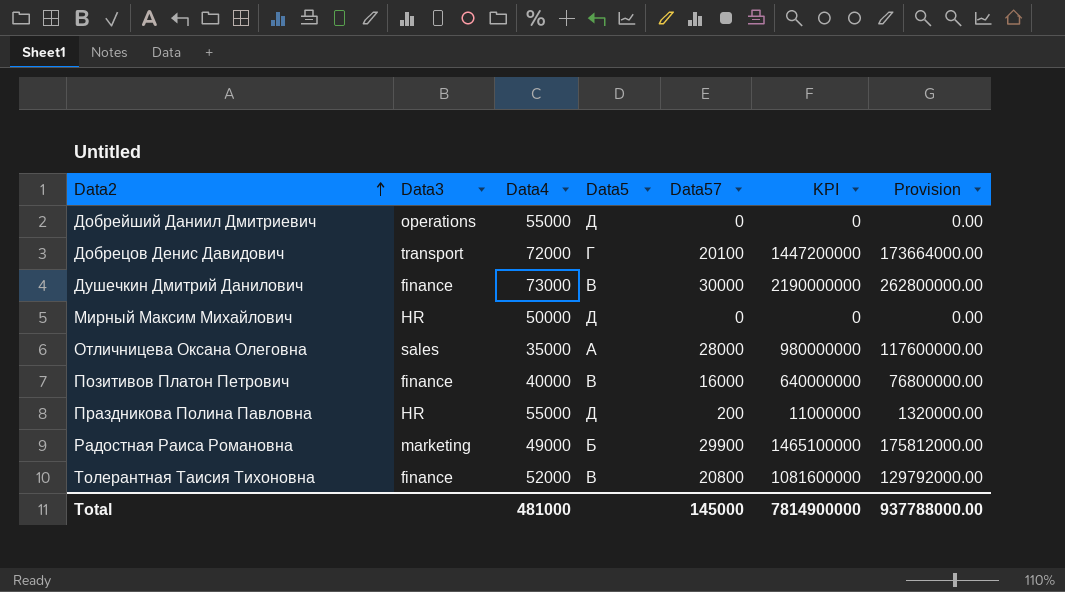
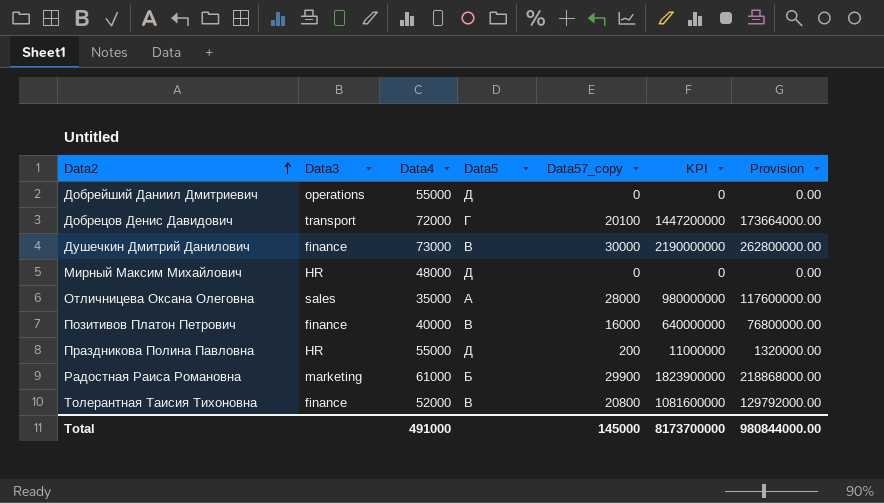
column name: Data57 -> Data57_copy
Мирный Максим Михайлович | Data4: 50000 -> 48000
Радостная Раиса Романовна | Data4: 49000 -> 61000
Радостная Раиса Романовна | KPI: 1465100000 -> 1823900000
Радостная Раиса Романовна | Provision: 175812000.00 -> 218868000.00
Total | Data4: 481000 -> 491000
Total | KPI: 7814900000 -> 8173700000
Total | Provision: 937788000.00 -> 980844000.00

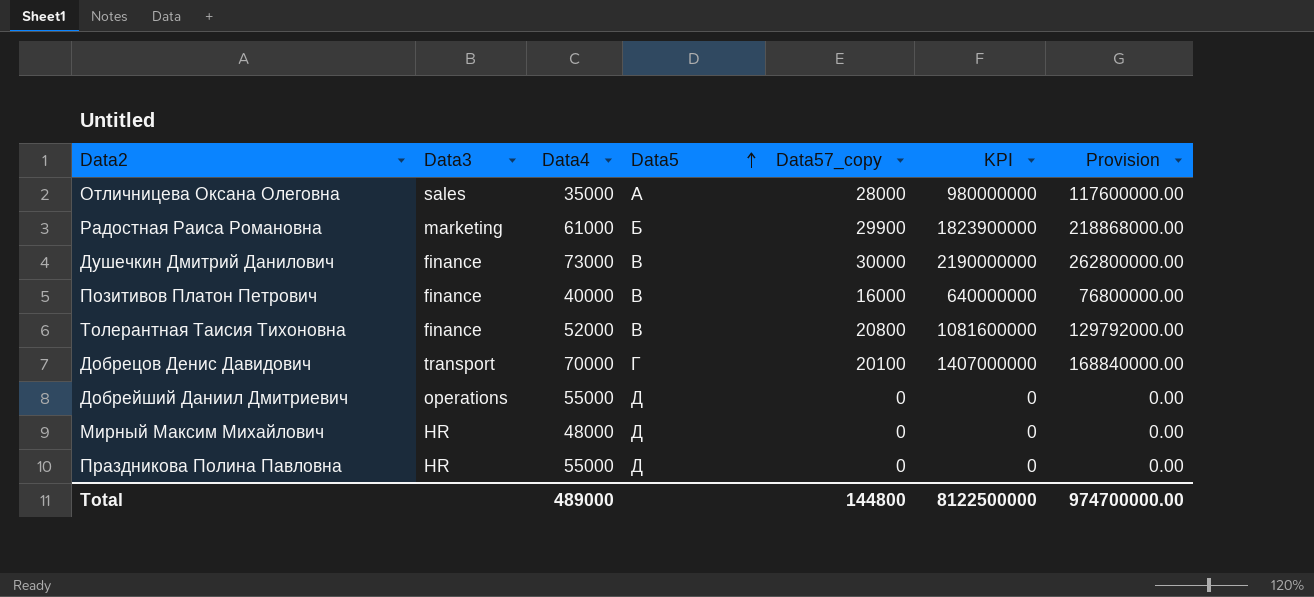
row order: Data2 ascending -> Data5 ascending
Добрецов Денис Давидович | Data4: 72000 -> 70000
Добрецов Денис Давидович | KPI: 1447200000 -> 1407000000
Добрецов Денис Давидович | Provision: 173664000.00 -> 168840000.00
Праздникова Полина Павловна | Data57_copy: 200 -> 0
Праздникова Полина Павловна | KPI: 11000000 -> 0
Праздникова Полина Павловна | Provision: 1320000.00 -> 0.00
Total | Data4: 491000 -> 489000
Total | Data57_copy: 145000 -> 144800
Total | KPI: 8173700000 -> 8122500000
Total | Provision: 980844000.00 -> 974700000.00

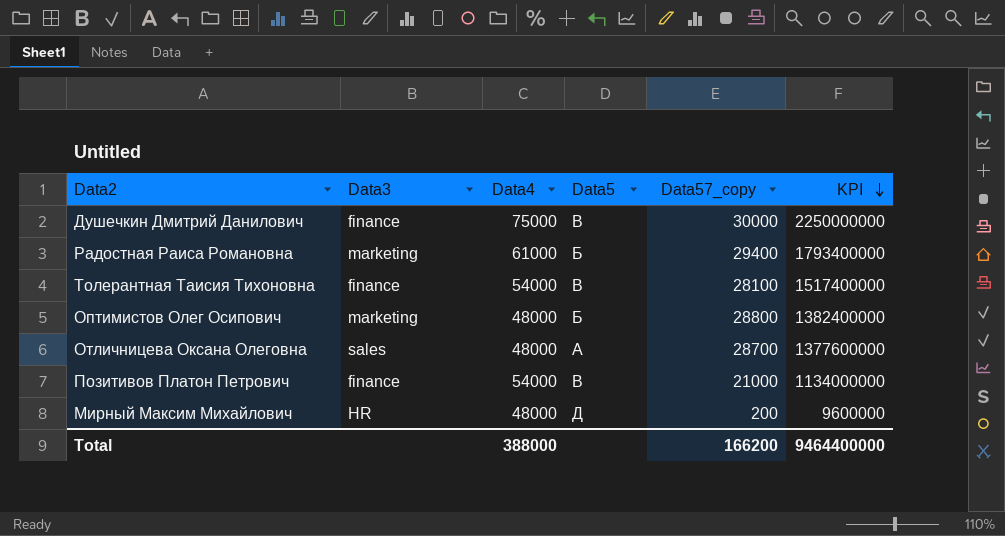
row order: Data5 ascending -> KPI descending
column Provision | formula: [KPI] * 0.12 -> none
row Добрецов Денис Давидович: transport | 70000 | Г | 20100 | 1407000000 | 168840000.00 -> none
row Добрейший Даниил Дмитриевич: operations | 55000 | Д | 0 | 0 | 0.00 -> none
row Праздникова Полина Павловна: HR | 55000 | Д | 0 | 0 | 0.00 -> none
Душечкин Дмитрий Данилович | Data4: 73000 -> 75000
Душечкин Дмитрий Данилович | KPI: 2190000000 -> 2250000000
Радостная Раиса Романовна | Data57_copy: 29900 -> 29400
Радостная Раиса Романовна | KPI: 1823900000 -> 1793400000
Толерантная Таисия Тихоновна | Data4: 52000 -> 54000
Толерантная Таисия Тихоновна | Data57_copy: 20800 -> 28100
Толерантная Таисия Тихоновна | KPI: 1081600000 -> 1517400000
row Оптимистов Олег Осипович: none -> marketing | 48000 | Б | 28800 | 1382400000
Отличницева Оксана Олеговна | Data4: 35000 -> 48000
Отличницева Оксана Олеговна | Data57_copy: 28000 -> 28700
Отличницева Оксана Олеговна | KPI: 980000000 -> 1377600000
Позитивов Платон Петрович | Data4: 40000 -> 54000
Позитивов Платон Петрович | Data57_copy: 16000 -> 21000
Позитивов Платон Петрович | KPI: 640000000 -> 1134000000
Мирный Максим Михайлович | Data57_copy: 0 -> 200
Мирный Максим Михайлович | KPI: 0 -> 9600000
Total | Data4: 489000 -> 388000
Total | Data57_copy: 144800 -> 166200
Total | KPI: 8122500000 -> 9464400000

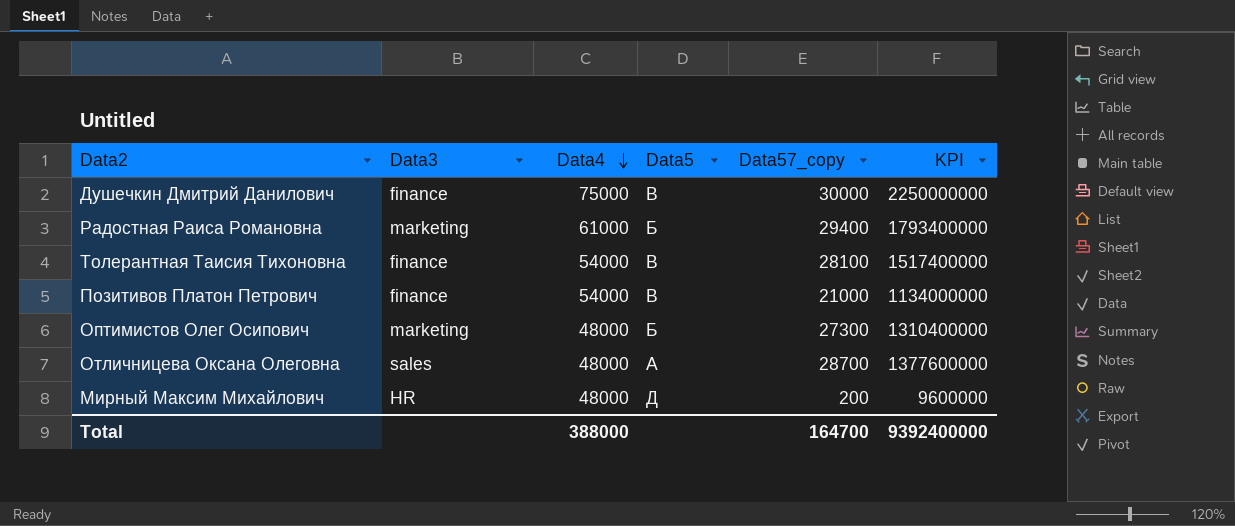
row order: KPI descending -> Data4 descending
Оптимистов Олег Осипович | Data57_copy: 28800 -> 27300
Оптимистов Олег Осипович | KPI: 1382400000 -> 1310400000
Total | Data57_copy: 166200 -> 164700
Total | KPI: 9464400000 -> 9392400000

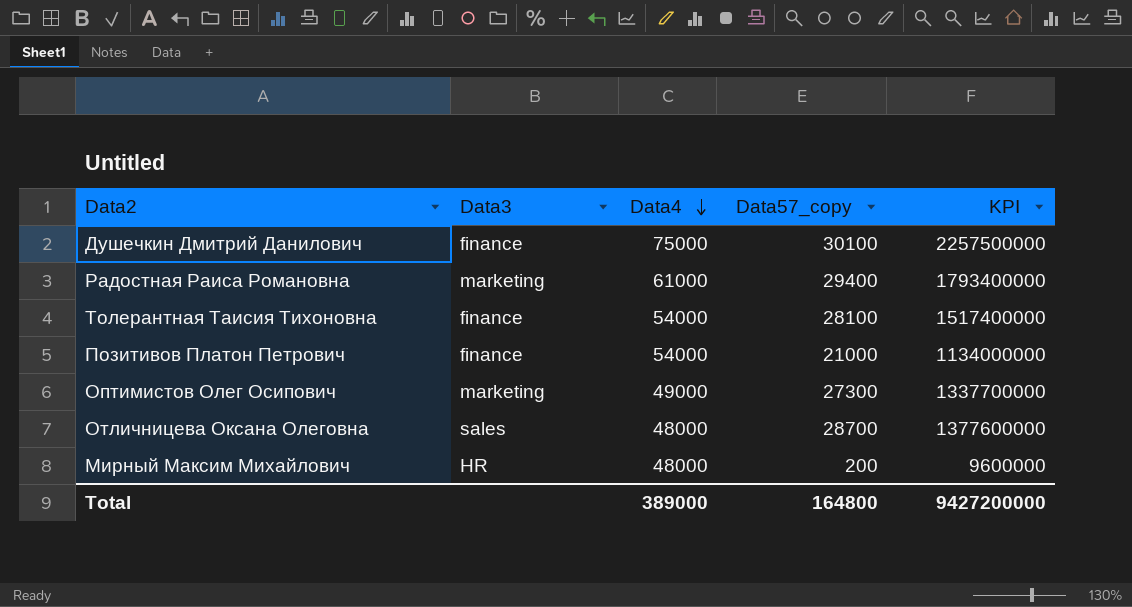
column Data5 | position: 4 -> none
Душечкин Дмитрий Данилович | Data57_copy: 30000 -> 30100
Душечкин Дмитрий Данилович | KPI: 2250000000 -> 2257500000
Оптимистов Олег Осипович | Data4: 48000 -> 49000
Оптимистов Олег Осипович | KPI: 1310400000 -> 1337700000
Total | Data4: 388000 -> 389000
Total | Data57_copy: 164700 -> 164800
Total | KPI: 9392400000 -> 9427200000

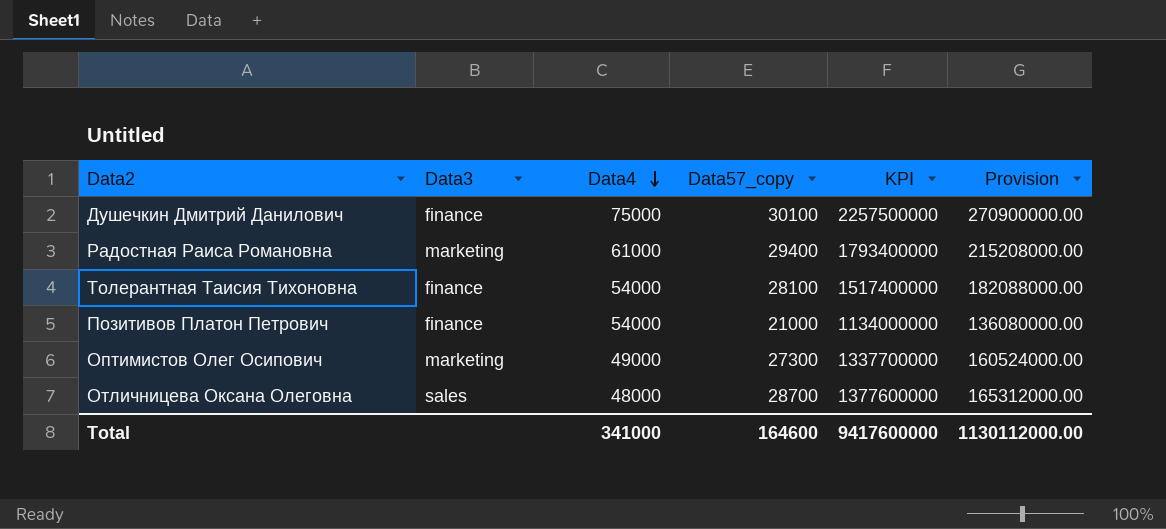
column Provision | formula: none -> [KPI] * 0.12
row Мирный Максим Михайлович: HR | 48000 | 200 | 9600000 -> none
Total | Data4: 389000 -> 341000
Total | Data57_copy: 164800 -> 164600
Total | KPI: 9427200000 -> 9417600000

